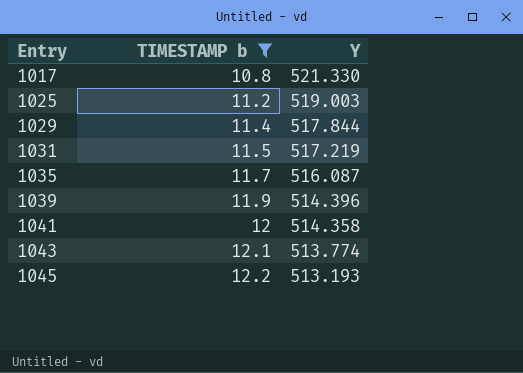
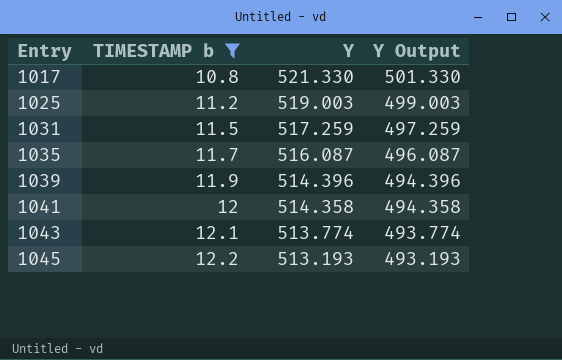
column Y Output | formula: none -> [Y] - 20
row 1029: 11.4 | 517.844 -> none
1031 | Y: 517.219 -> 517.259

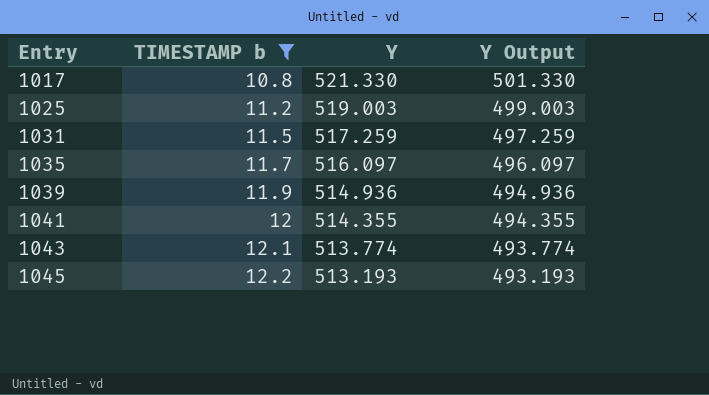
1035 | Y: 516.087 -> 516.097
1035 | Y Output: 496.087 -> 496.097
1039 | Y: 514.396 -> 514.936
1039 | Y Output: 494.396 -> 494.936
1041 | Y: 514.358 -> 514.355
1041 | Y Output: 494.358 -> 494.355

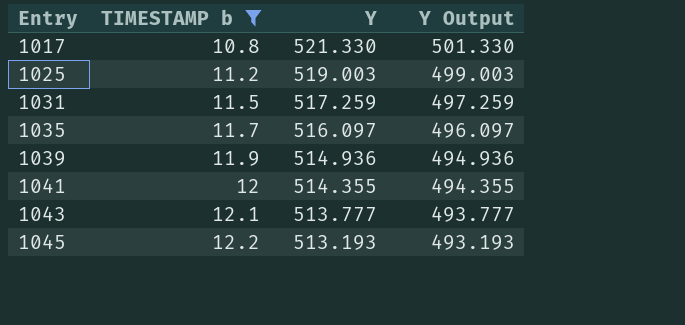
1043 | Y: 513.774 -> 513.777
1043 | Y Output: 493.774 -> 493.777

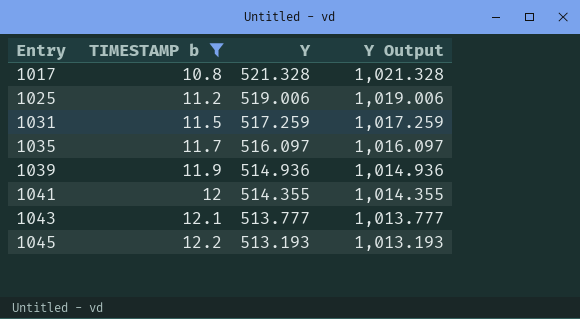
column Y Output | formula: [Y] - 20 -> [Y] + 500
1017 | Y: 521.330 -> 521.328
1025 | Y: 519.003 -> 519.006

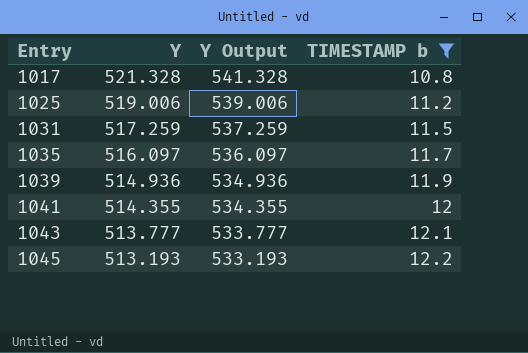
column Y Output | formula: [Y] + 500 -> [Y] + 20
column TIMESTAMP b | position: 2 -> 4

